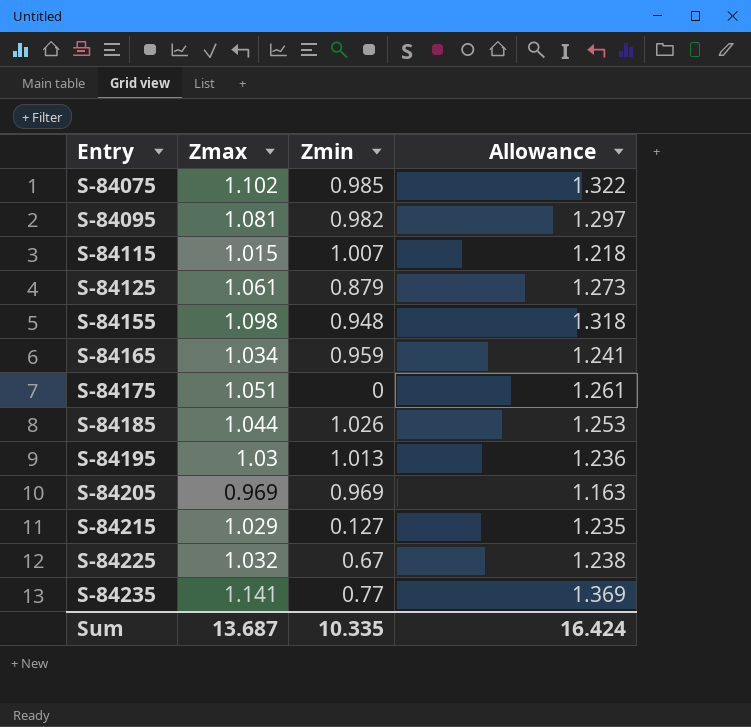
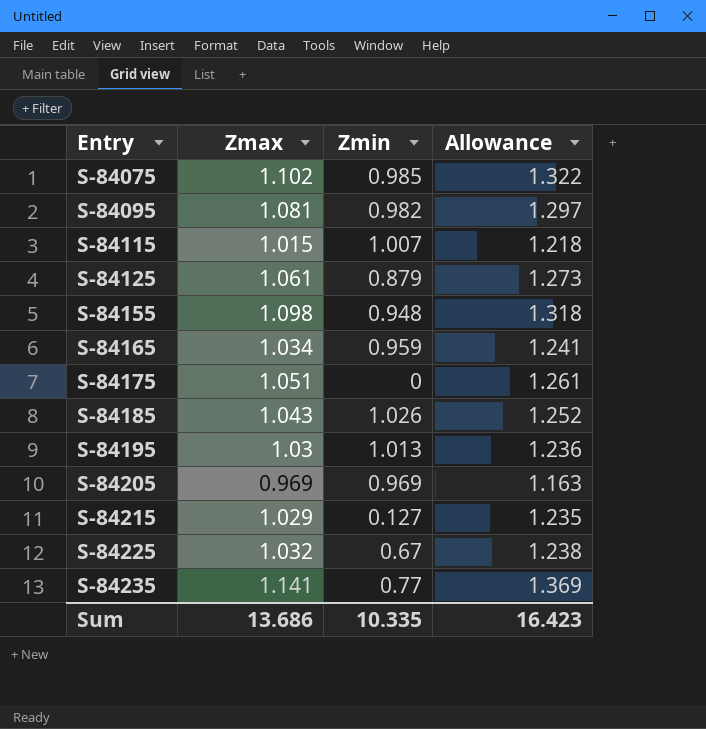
S-84185 | Zmax: 1.044 -> 1.043
S-84185 | Allowance: 1.253 -> 1.252
Sum | Zmax: 13.687 -> 13.686
Sum | Allowance: 16.424 -> 16.423

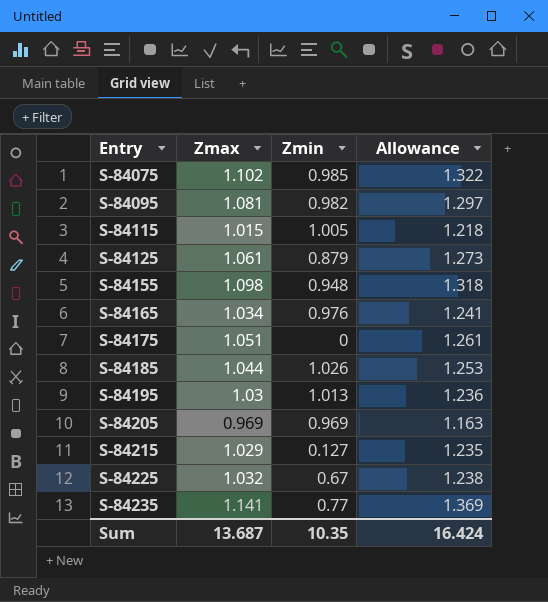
S-84115 | Zmin: 1.007 -> 1.005
S-84165 | Zmin: 0.959 -> 0.976
S-84185 | Zmax: 1.043 -> 1.044
S-84185 | Allowance: 1.252 -> 1.253
Sum | Zmax: 13.686 -> 13.687
Sum | Zmin: 10.335 -> 10.35
Sum | Allowance: 16.423 -> 16.424

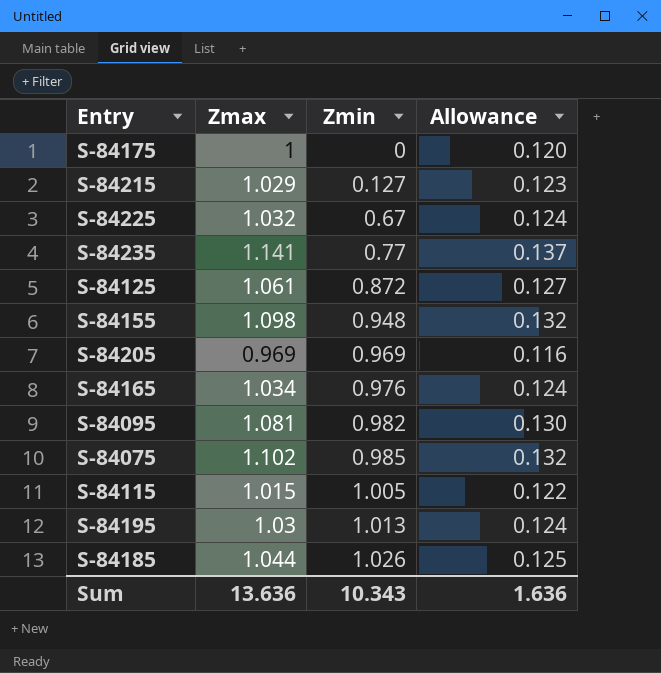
row order: Entry ascending -> Zmin ascending
column Allowance | formula: [Zmax] * 1.2 -> [Zmax] * 0.12
S-84175 | Zmax: 1.051 -> 1
S-84125 | Zmin: 0.879 -> 0.872
Sum | Zmax: 13.687 -> 13.636
Sum | Zmin: 10.35 -> 10.343
Sum | Allowance: 16.424 -> 1.636

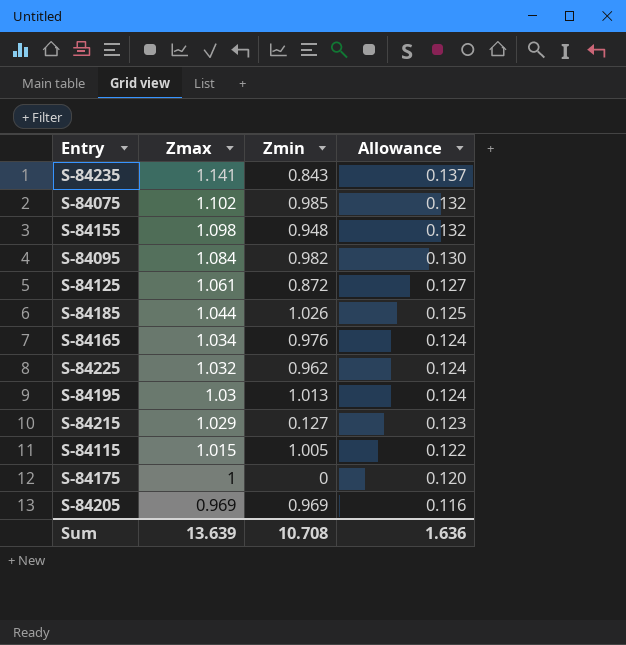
row order: Zmin ascending -> Zmax descending
S-84235 | Zmin: 0.77 -> 0.843
S-84095 | Zmax: 1.081 -> 1.084
S-84225 | Zmin: 0.67 -> 0.962
Sum | Zmax: 13.636 -> 13.639
Sum | Zmin: 10.343 -> 10.708

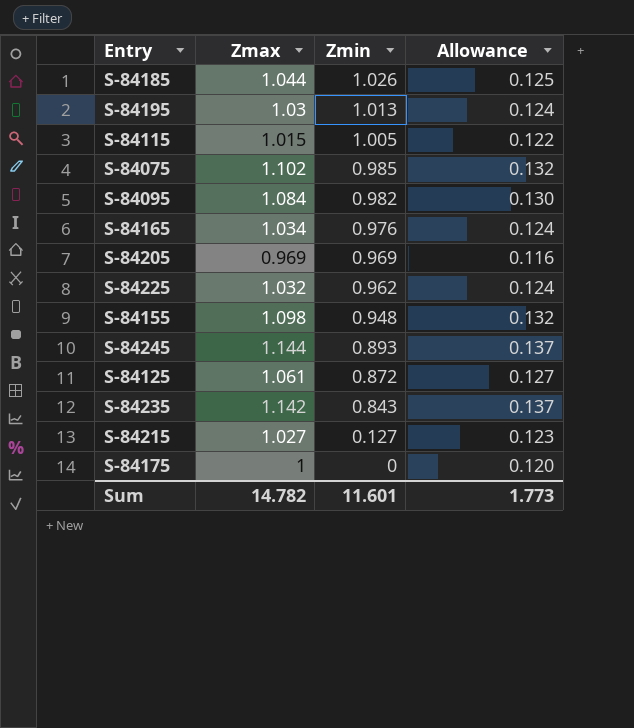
row order: Zmax descending -> Zmin descending
row S-84245: none -> 1.144 | 0.893 | 0.137
S-84235 | Zmax: 1.141 -> 1.142
S-84215 | Zmax: 1.029 -> 1.027
Sum | Zmax: 13.639 -> 14.782
Sum | Zmin: 10.708 -> 11.601
Sum | Allowance: 1.636 -> 1.773

